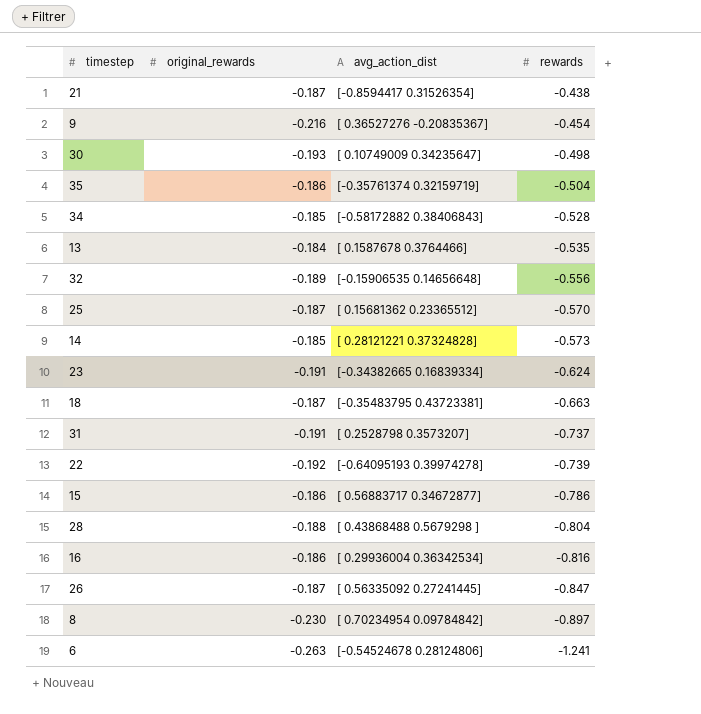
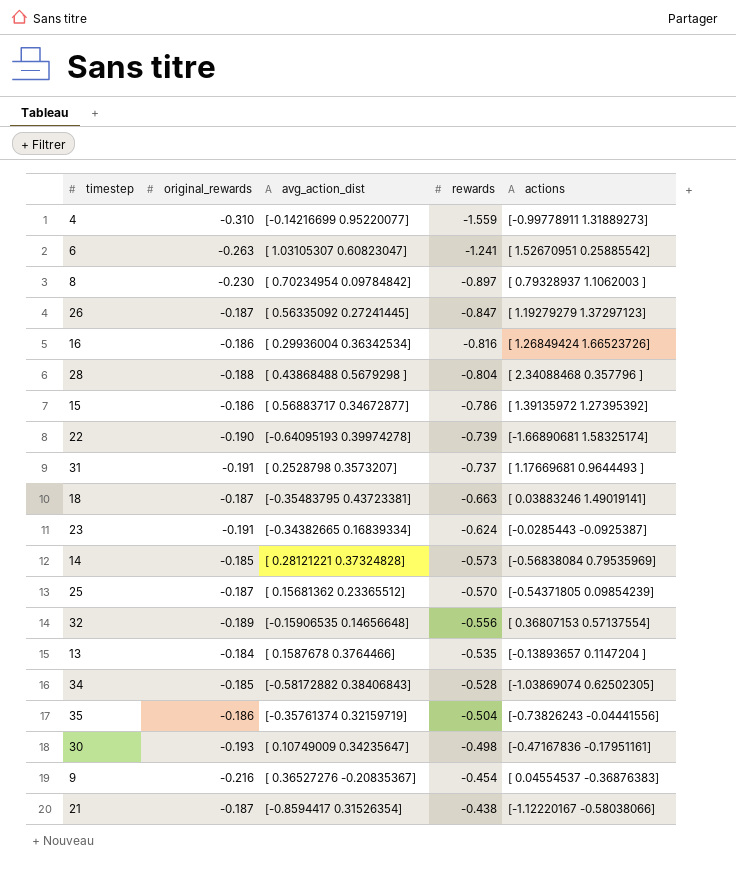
row order: rewards descending -> rewards ascending
column actions | position: none -> 5
row 4: none -> -0.310 | [-0.14216699 0.95220077] | -1.559 | [-0.99778911 1.31889273]
6 | avg_action_dist: [-0.54524678 0.28124806] -> [ 1.03105307 0.60823047]
22 | original_rewards: -0.192 -> -0.190

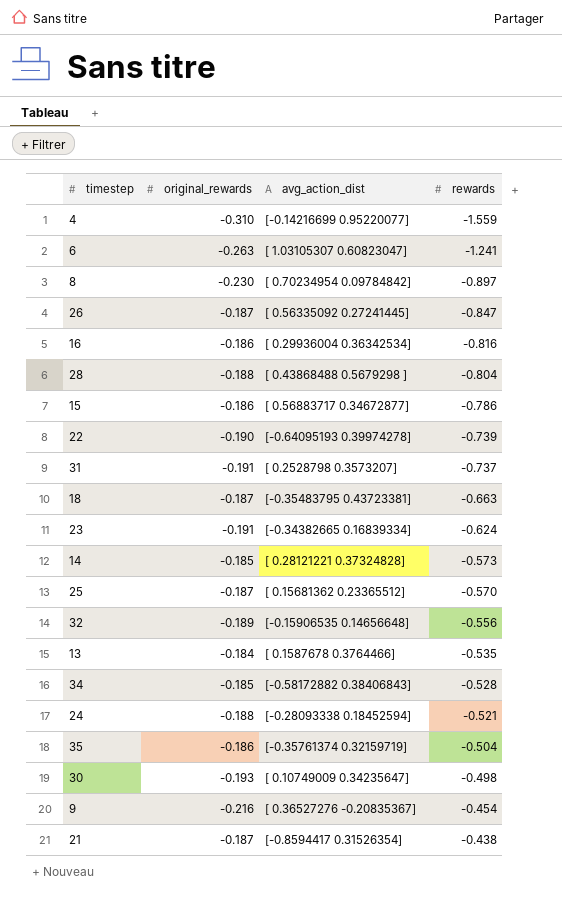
column actions | position: 5 -> none
row 24: none -> -0.188 | [-0.28093338 0.18452594] | -0.521

